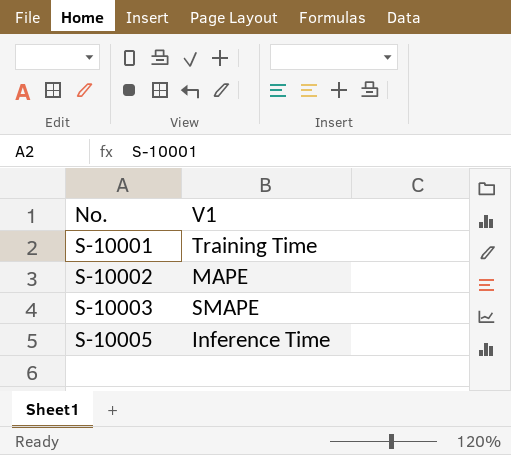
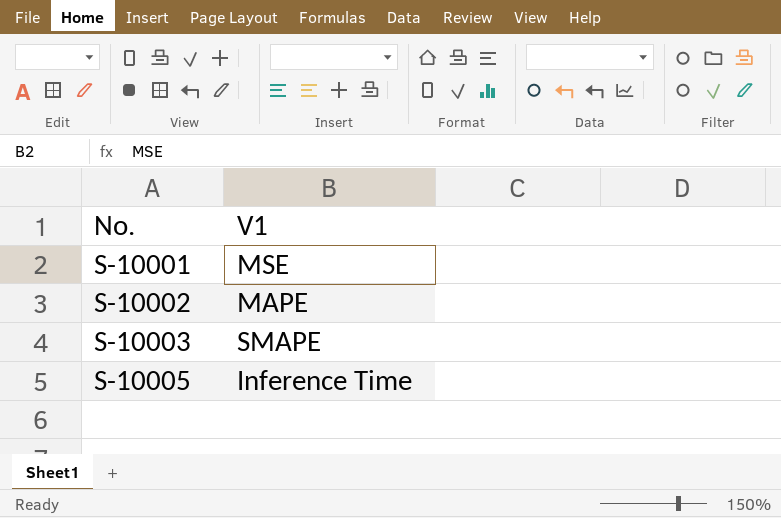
S-10001 | V1: Training Time -> MSE

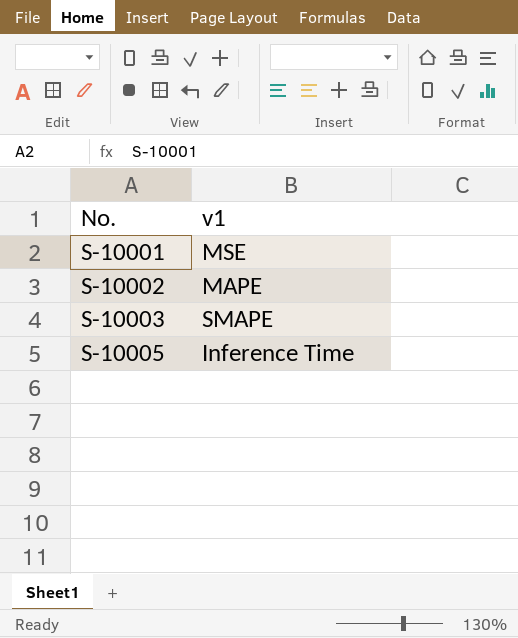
column name: V1 -> v1

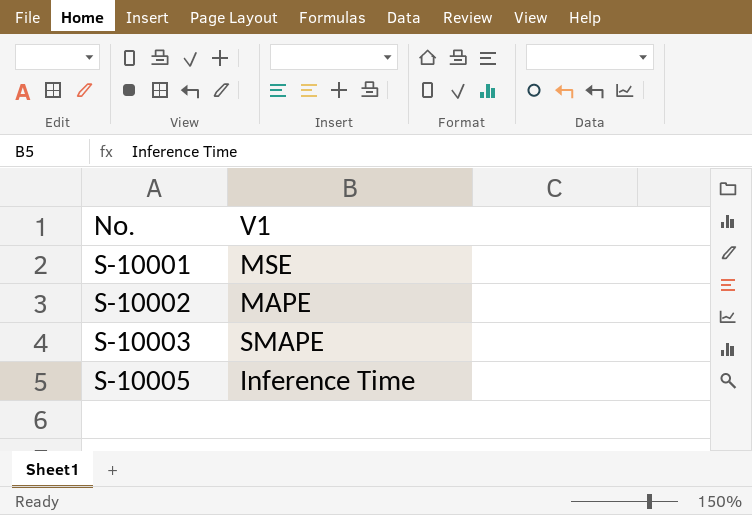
column name: v1 -> V1

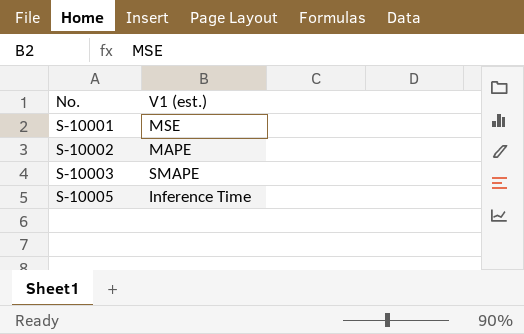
column name: V1 -> V1 (est.)

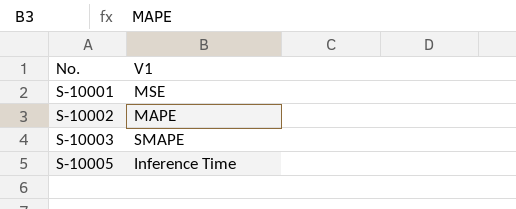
column name: V1 (est.) -> V1

